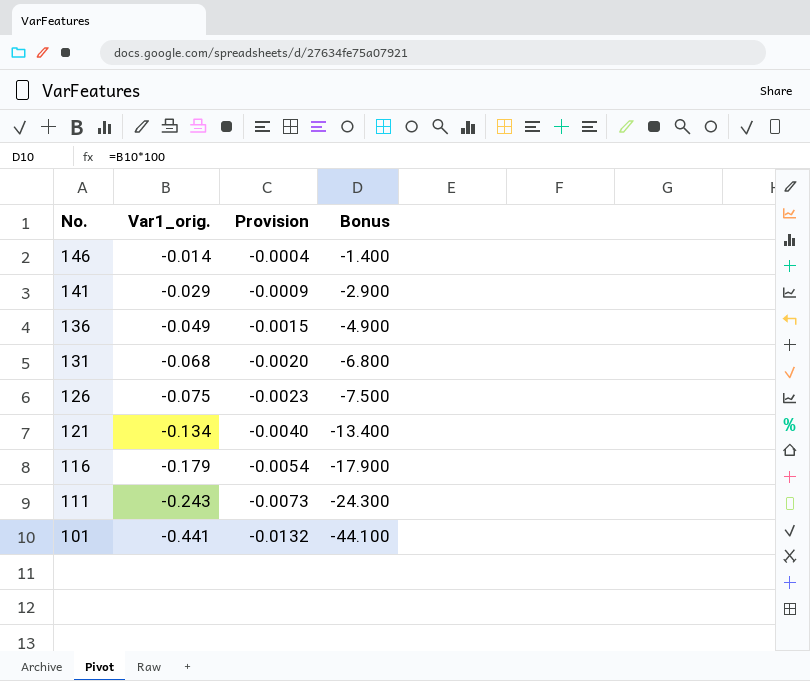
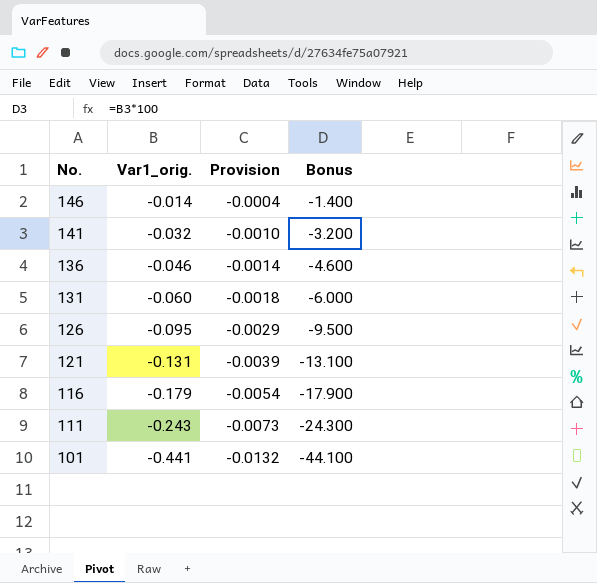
141 | Var1_orig.: -0.029 -> -0.032
141 | Provision: -0.0009 -> -0.0010
141 | Bonus: -2.900 -> -3.200
136 | Var1_orig.: -0.049 -> -0.046
136 | Provision: -0.0015 -> -0.0014
136 | Bonus: -4.900 -> -4.600
131 | Var1_orig.: -0.068 -> -0.060
131 | Provision: -0.0020 -> -0.0018
131 | Bonus: -6.800 -> -6.000
126 | Var1_orig.: -0.075 -> -0.095
126 | Provision: -0.0023 -> -0.0029
126 | Bonus: -7.500 -> -9.500
121 | Var1_orig.: -0.134 -> -0.131
121 | Provision: -0.0040 -> -0.0039
121 | Bonus: -13.400 -> -13.100

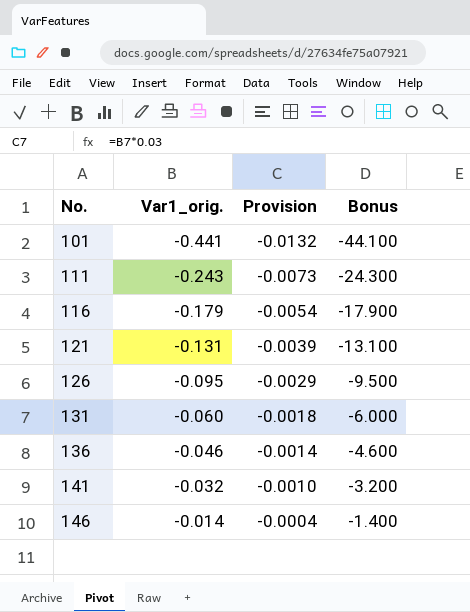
row order: No. descending -> No. ascending

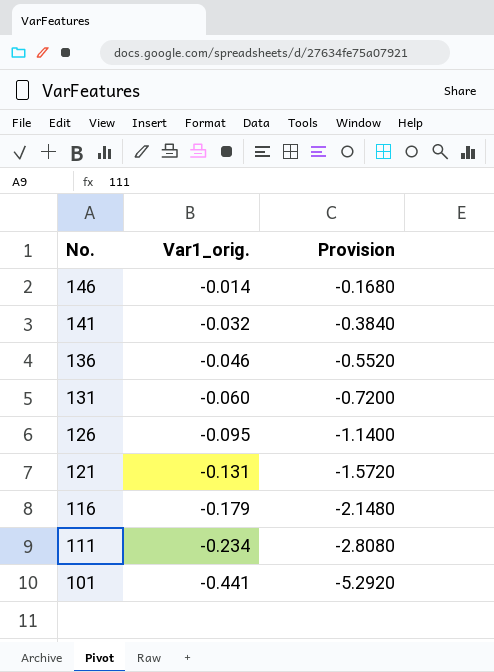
row order: No. ascending -> No. descending
column Bonus | formula: [Var1_orig.] * 100 -> none
column Provision | formula: [Var1_orig.] * 0.03 -> [Var1_orig.] * 12
111 | Var1_orig.: -0.243 -> -0.234

